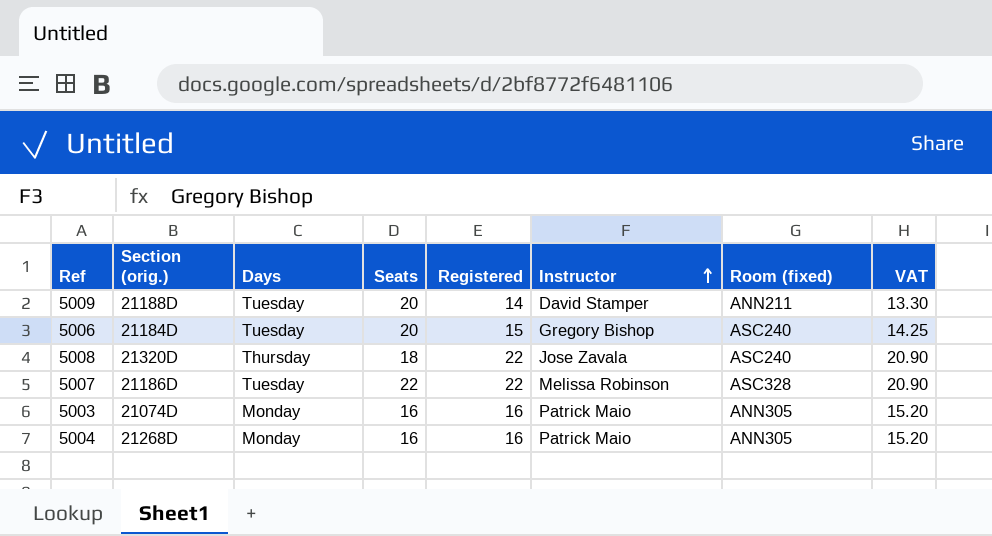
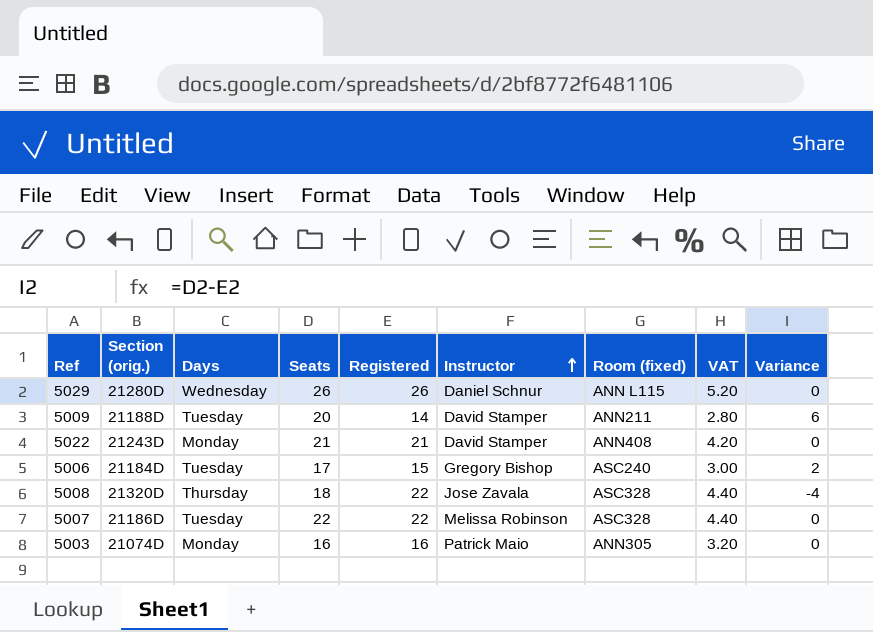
column VAT | formula: [Registered] * 0.95 -> [Registered] * 0.2
column Variance | formula: none -> [Seats] - [Registered]
row 5004: 21268D | Monday | 16 | 16 | Patrick Maio | ANN305 | 15.20 -> none
row 5029: none -> 21280D | Wednesday | 26 | 26 | Daniel Schnur | ANN L115 | 5.20 | 0
row 5022: none -> 21243D | Monday | 21 | 21 | David Stamper | ANN408 | 4.20 | 0
5006 | Seats: 20 -> 17
5008 | Room (fixed): ASC240 -> ASC328

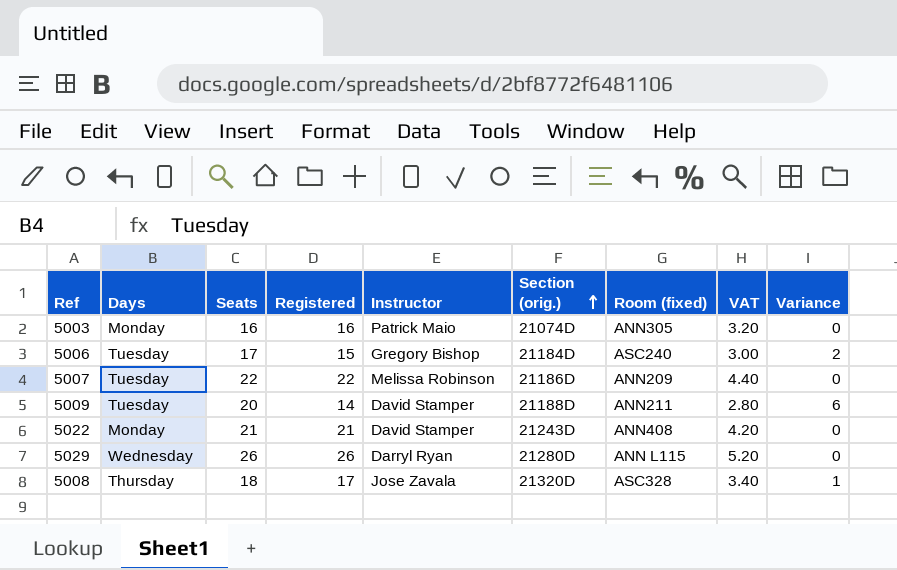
row order: Instructor ascending -> Section (orig.) ascending
column Section (orig.) | position: 2 -> 6
5007 | Room (fixed): ASC328 -> ANN209
5029 | Instructor: Daniel Schnur -> Darryl Ryan
5008 | Registered: 22 -> 17
5008 | VAT: 4.40 -> 3.40
5008 | Variance: -4 -> 1

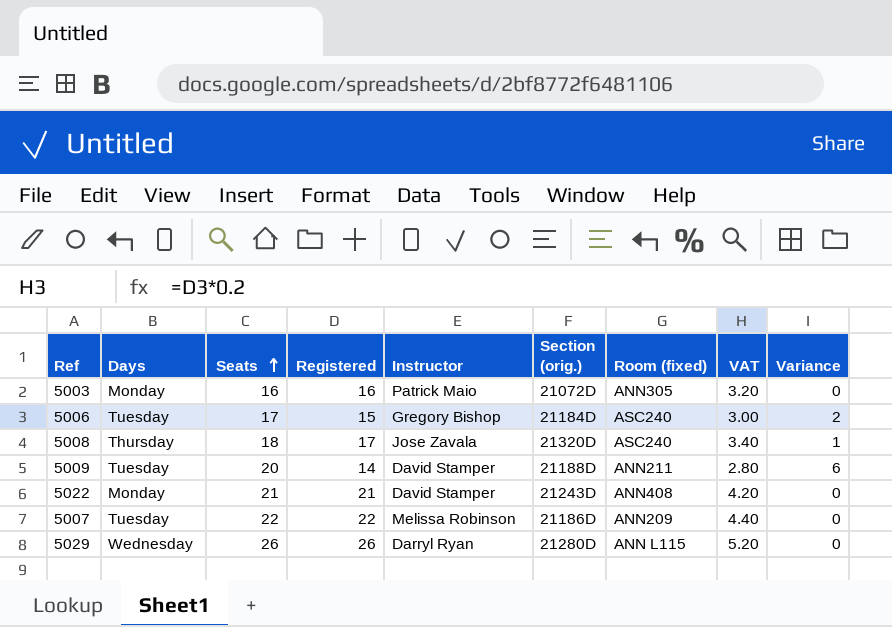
row order: Section (orig.) ascending -> Seats ascending
5003 | Section (orig.): 21074D -> 21072D
5008 | Room (fixed): ASC328 -> ASC240

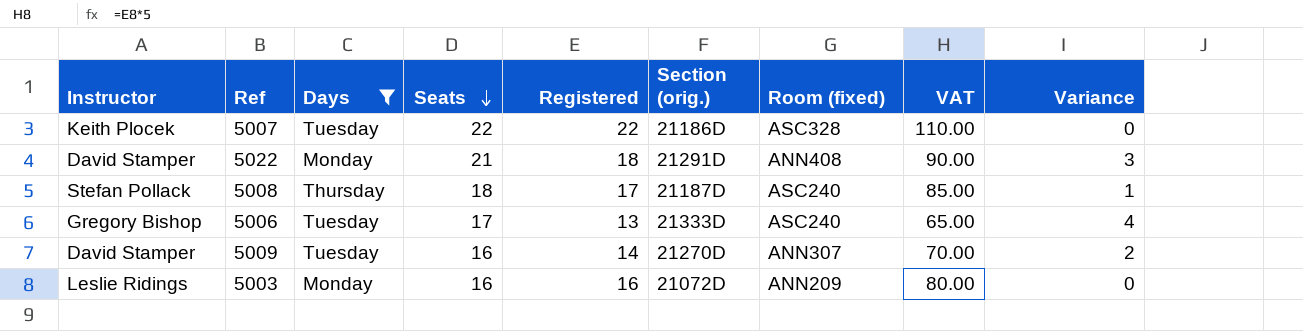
filter: none -> Days != Wednesday
row order: Seats ascending -> Seats descending
column Instructor | position: 5 -> 1
column VAT | formula: [Registered] * 0.2 -> [Registered] * 5
5007 | Instructor: Melissa Robinson -> Keith Plocek
5007 | Room (fixed): ANN209 -> ASC328
5022 | Registered: 21 -> 18
5022 | Section (orig.): 21243D -> 21291D
5022 | Variance: 0 -> 3
5008 | Instructor: Jose Zavala -> Stefan Pollack
5008 | Section (orig.): 21320D -> 21187D
5006 | Registered: 15 -> 13
5006 | Section (orig.): 21184D -> 21333D
5006 | Variance: 2 -> 4
5009 | Seats: 20 -> 16
5009 | Section (orig.): 21188D -> 21270D
5009 | Room (fixed): ANN211 -> ANN307
5009 | Variance: 6 -> 2
5003 | Instructor: Patrick Maio -> Leslie Ridings
5003 | Room (fixed): ANN305 -> ANN209

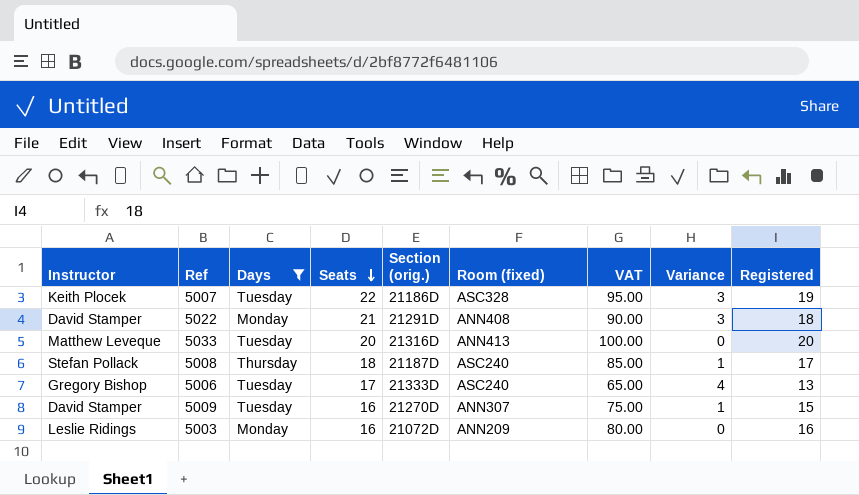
column Registered | position: 5 -> 9
5007 | VAT: 110.00 -> 95.00
5007 | Variance: 0 -> 3
5007 | Registered: 22 -> 19
row 5033: none -> Matthew Leveque | Tuesday | 20 | 21316D | ANN413 | 100.00 | 0 | 20
5009 | VAT: 70.00 -> 75.00
5009 | Variance: 2 -> 1
5009 | Registered: 14 -> 15

